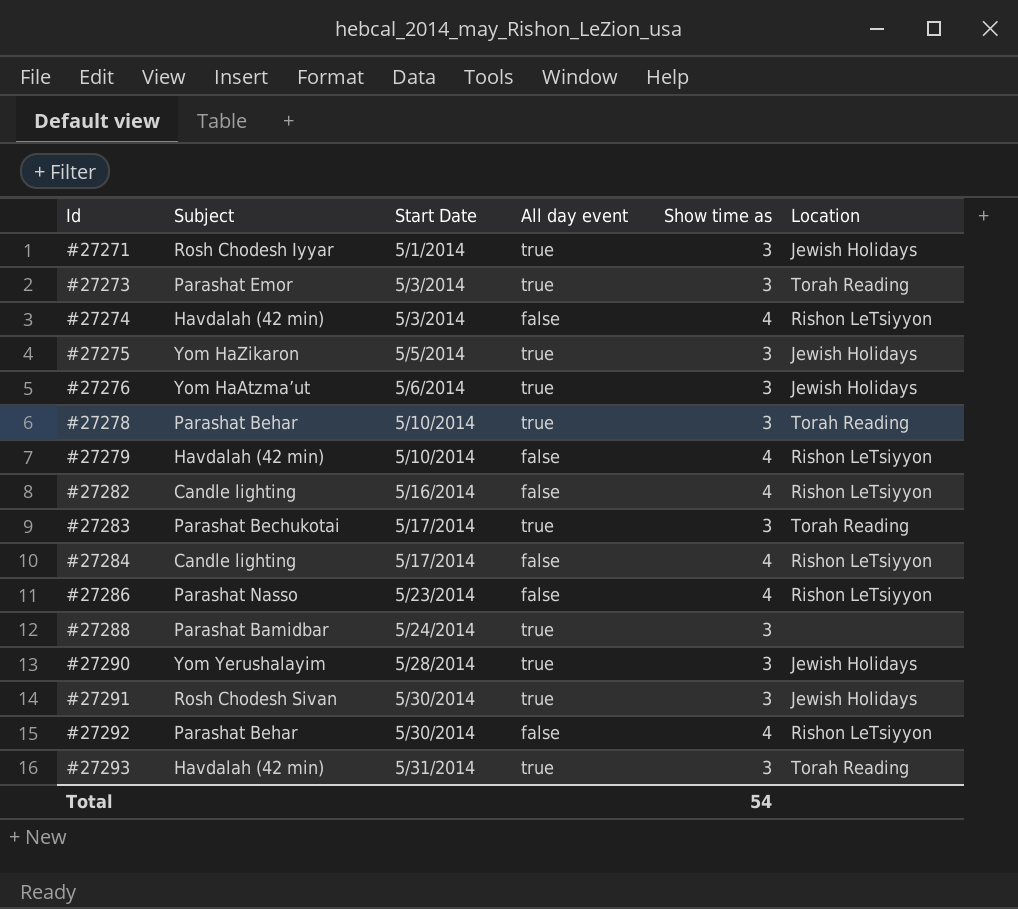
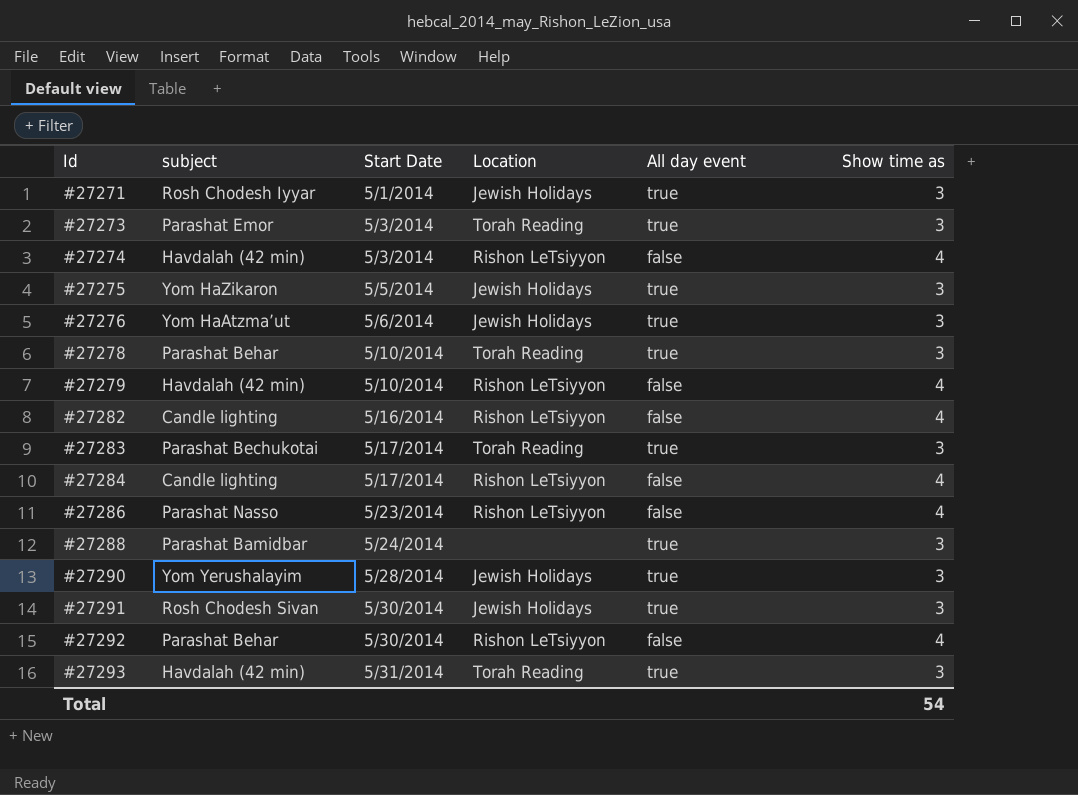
column name: Subject -> subject
column Location | position: 6 -> 4

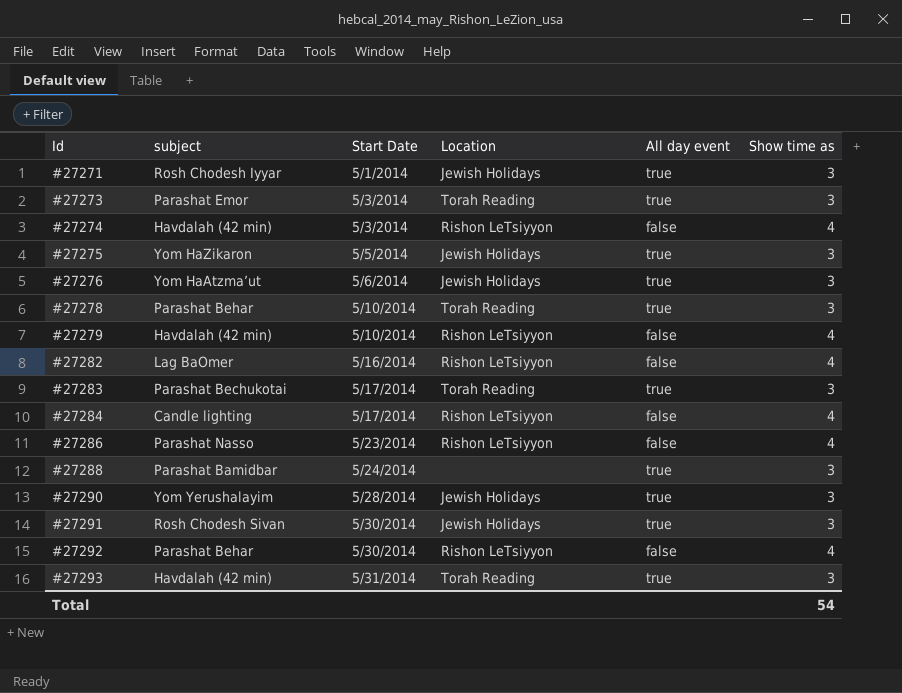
#27282 | subject: Candle lighting -> Lag BaOmer

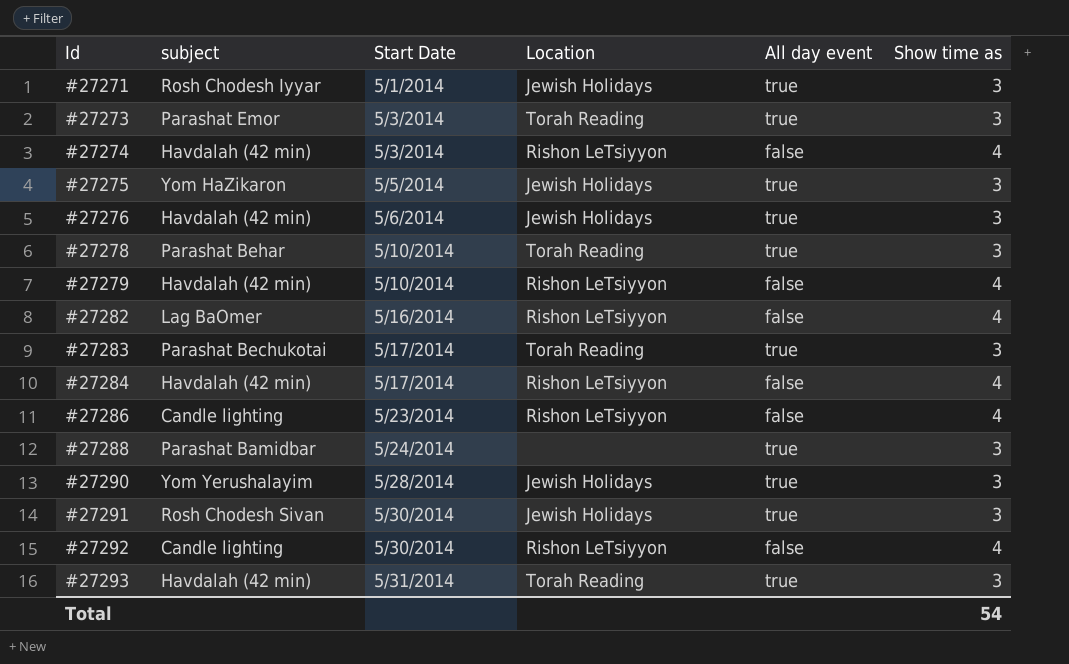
#27276 | subject: Yom HaAtzma’ut -> Havdalah (42 min)
#27284 | subject: Candle lighting -> Havdalah (42 min)
#27286 | subject: Parashat Nasso -> Candle lighting
#27292 | subject: Parashat Behar -> Candle lighting

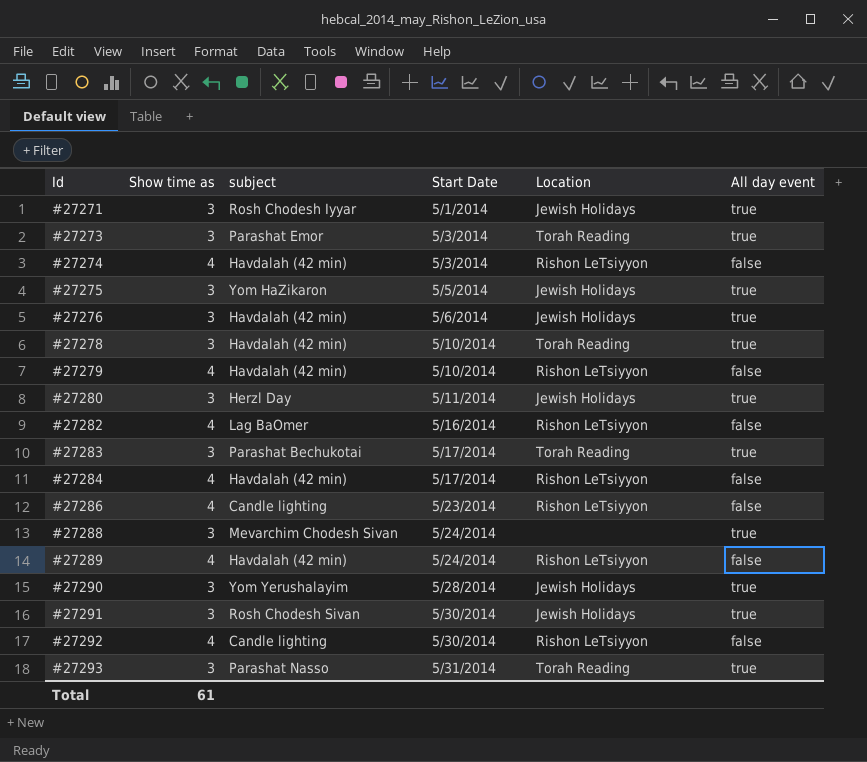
column Show time as | position: 6 -> 2
#27278 | subject: Parashat Behar -> Havdalah (42 min)
row #27280: none -> 3 | Herzl Day | 5/11/2014 | Jewish Holidays | true
#27288 | subject: Parashat Bamidbar -> Mevarchim Chodesh Sivan
row #27289: none -> 4 | Havdalah (42 min) | 5/24/2014 | Rishon LeTsiyyon | false
#27293 | subject: Havdalah (42 min) -> Parashat Nasso
Total | Show time as: 54 -> 61

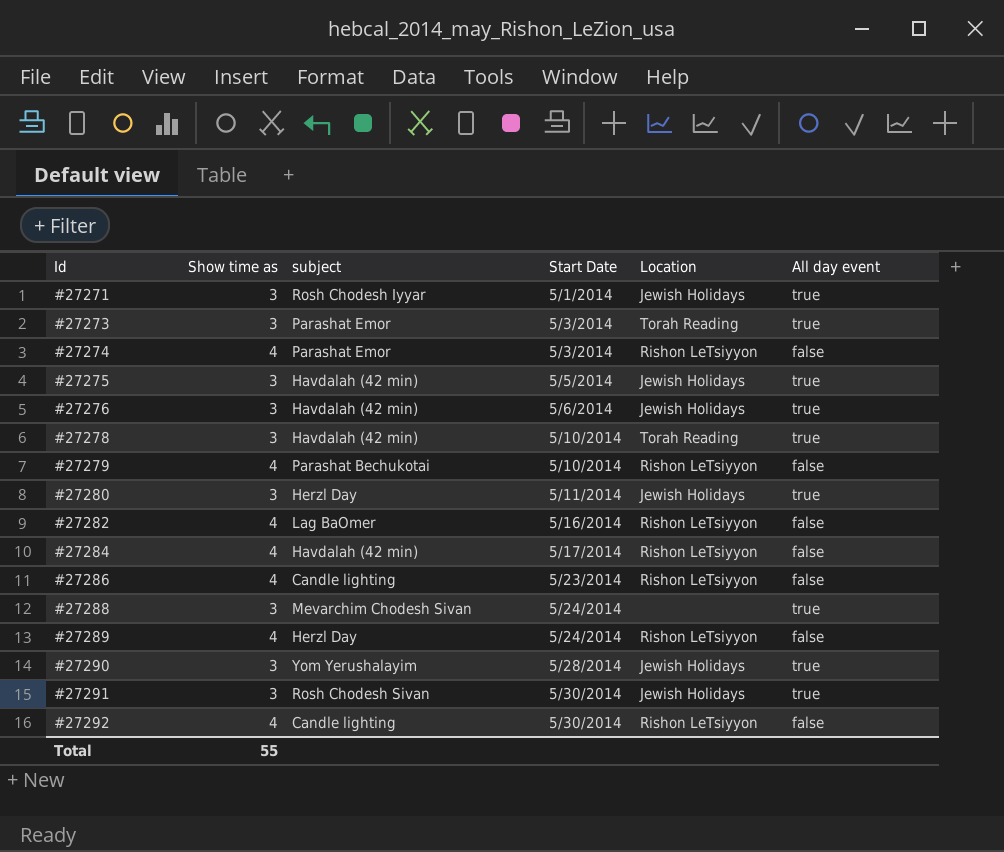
row #27283: 3 | Parashat Bechukotai | 5/17/2014 | Torah Reading | true -> none
row #27293: 3 | Parashat Nasso | 5/31/2014 | Torah Reading | true -> none
#27274 | subject: Havdalah (42 min) -> Parashat Emor
#27275 | subject: Yom HaZikaron -> Havdalah (42 min)
#27279 | subject: Havdalah (42 min) -> Parashat Bechukotai
#27289 | subject: Havdalah (42 min) -> Herzl Day
Total | Show time as: 61 -> 55

